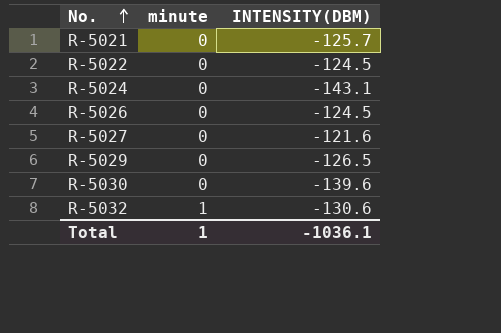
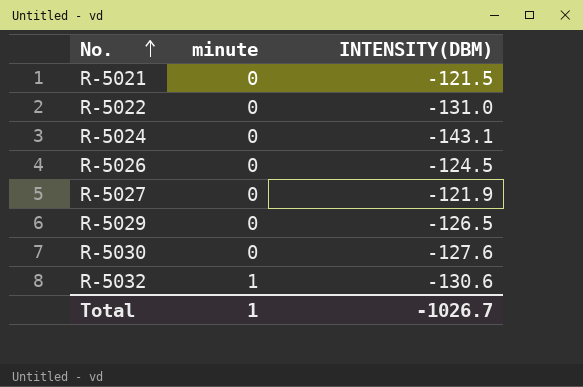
R-5021 | INTENSITY(DBM): -125.7 -> -121.5
R-5022 | INTENSITY(DBM): -124.5 -> -131.0
R-5027 | INTENSITY(DBM): -121.6 -> -121.9
R-5030 | INTENSITY(DBM): -139.6 -> -127.6
Total | INTENSITY(DBM): -1036.1 -> -1026.7

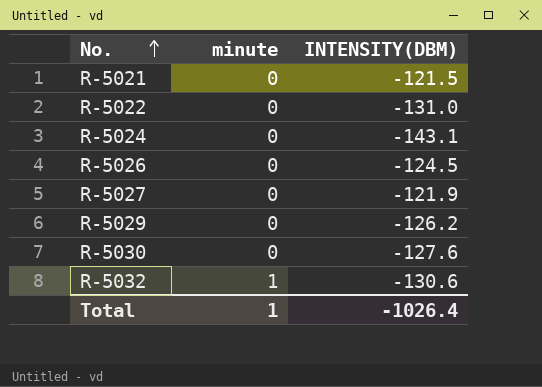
R-5029 | INTENSITY(DBM): -126.5 -> -126.2
Total | INTENSITY(DBM): -1026.7 -> -1026.4

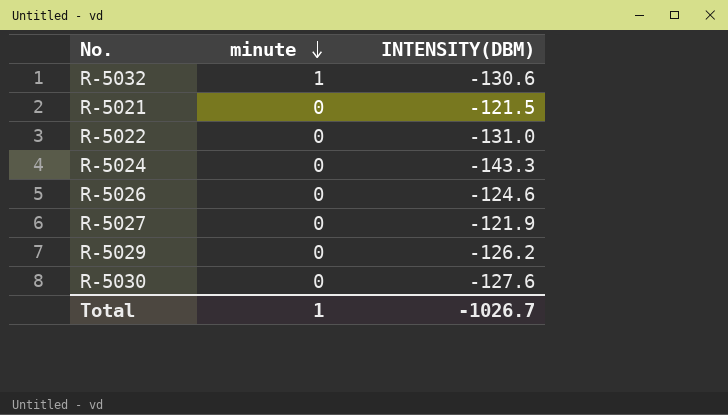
row order: No. ascending -> minute descending
R-5024 | INTENSITY(DBM): -143.1 -> -143.3
R-5026 | INTENSITY(DBM): -124.5 -> -124.6
Total | INTENSITY(DBM): -1026.4 -> -1026.7

